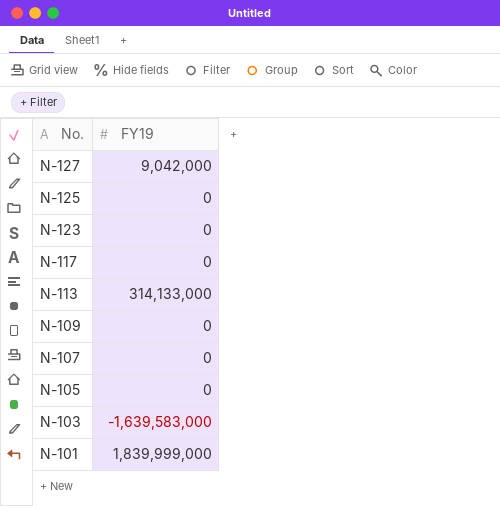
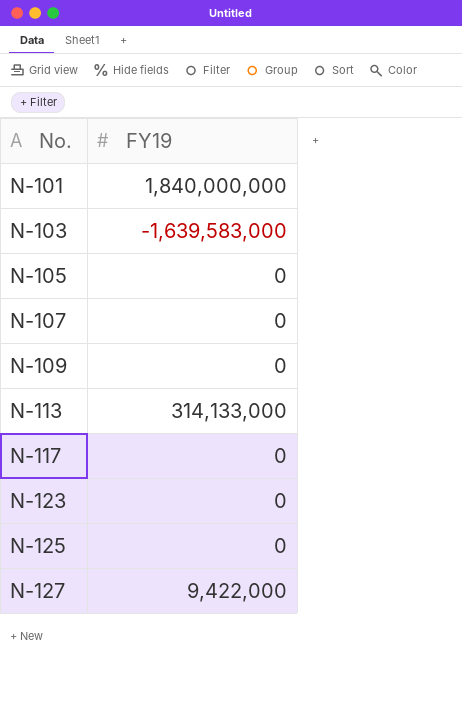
row order: No. descending -> No. ascending
N-101 | FY19: 1,839,999,000 -> 1,840,000,000
N-127 | FY19: 9,042,000 -> 9,422,000

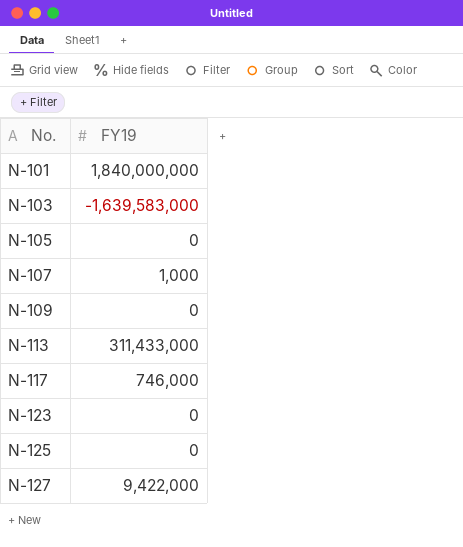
N-107 | FY19: 0 -> 1,000
N-113 | FY19: 314,133,000 -> 311,433,000
N-117 | FY19: 0 -> 746,000

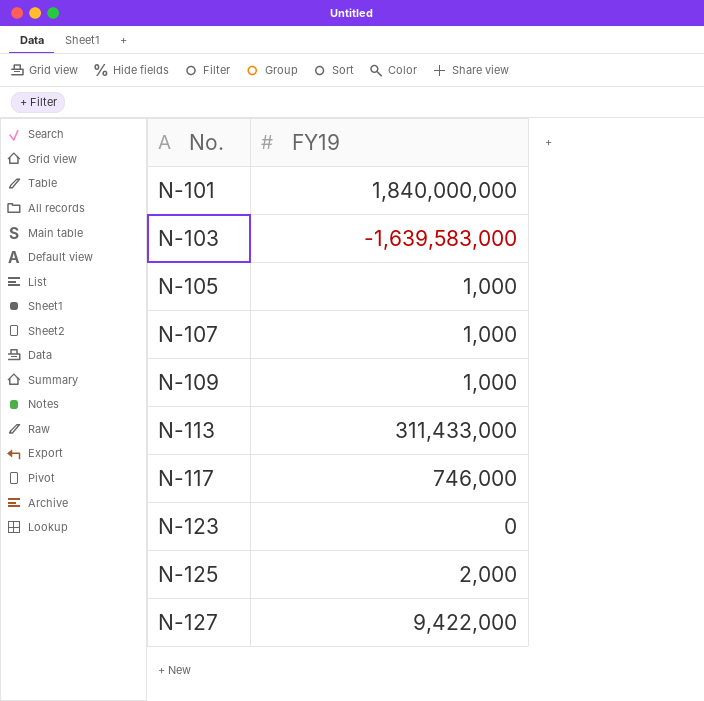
N-105 | FY19: 0 -> 1,000
N-109 | FY19: 0 -> 1,000
N-125 | FY19: 0 -> 2,000

